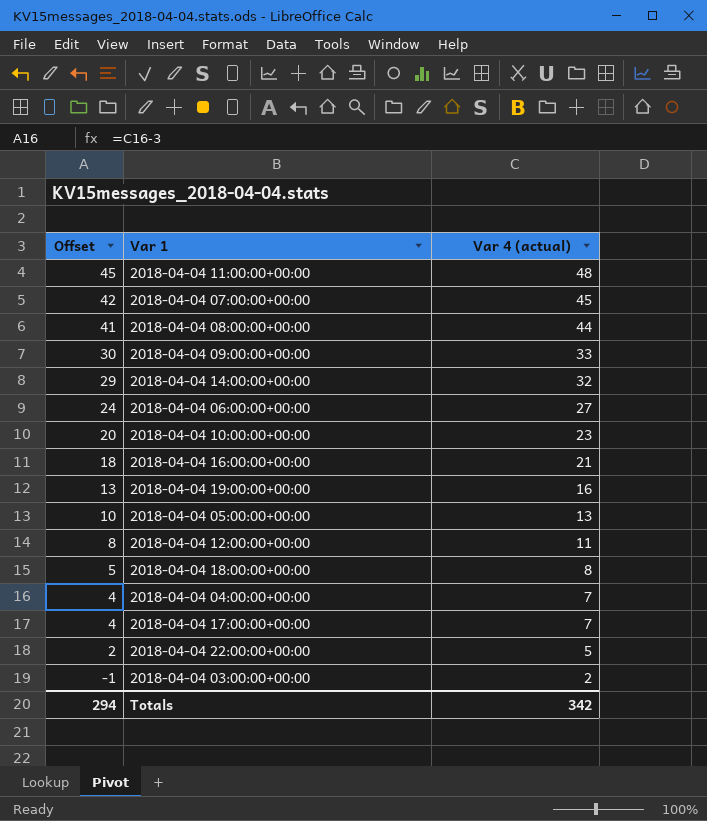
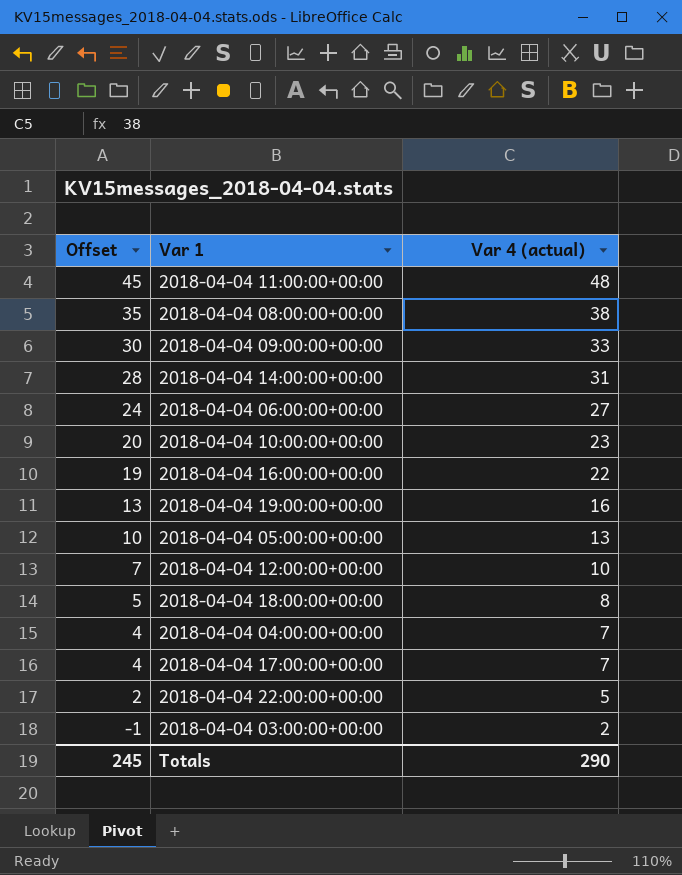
row 2018-04-04 07:00:00+00:00: 42 | 45 -> none
2018-04-04 08:00:00+00:00 | Offset: 41 -> 35
2018-04-04 08:00:00+00:00 | Var 4 (actual): 44 -> 38
2018-04-04 14:00:00+00:00 | Offset: 29 -> 28
2018-04-04 14:00:00+00:00 | Var 4 (actual): 32 -> 31
2018-04-04 16:00:00+00:00 | Offset: 18 -> 19
2018-04-04 16:00:00+00:00 | Var 4 (actual): 21 -> 22
2018-04-04 12:00:00+00:00 | Offset: 8 -> 7
2018-04-04 12:00:00+00:00 | Var 4 (actual): 11 -> 10
Totals | Offset: 294 -> 245
Totals | Var 4 (actual): 342 -> 290

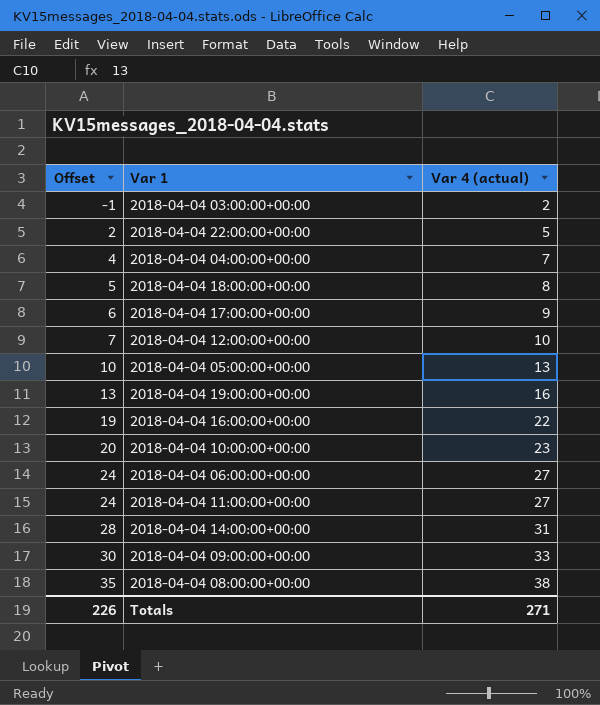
row order: Offset descending -> Offset ascending
2018-04-04 17:00:00+00:00 | Offset: 4 -> 6
2018-04-04 17:00:00+00:00 | Var 4 (actual): 7 -> 9
2018-04-04 11:00:00+00:00 | Offset: 45 -> 24
2018-04-04 11:00:00+00:00 | Var 4 (actual): 48 -> 27
Totals | Offset: 245 -> 226
Totals | Var 4 (actual): 290 -> 271

